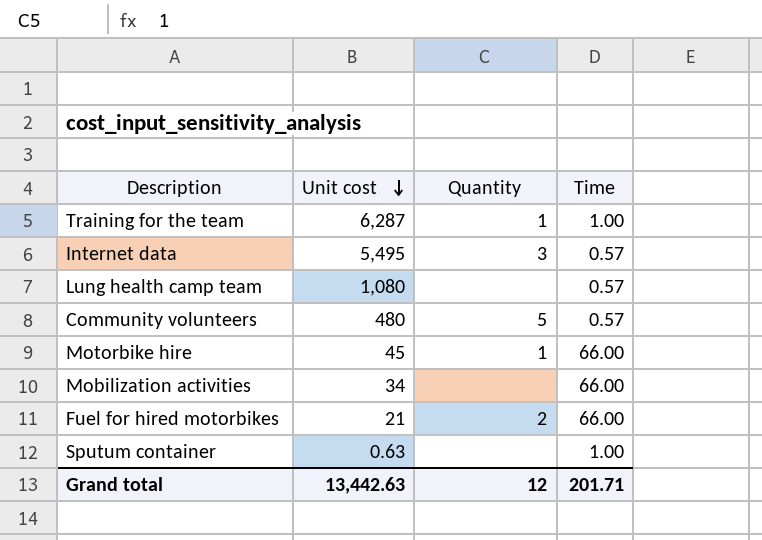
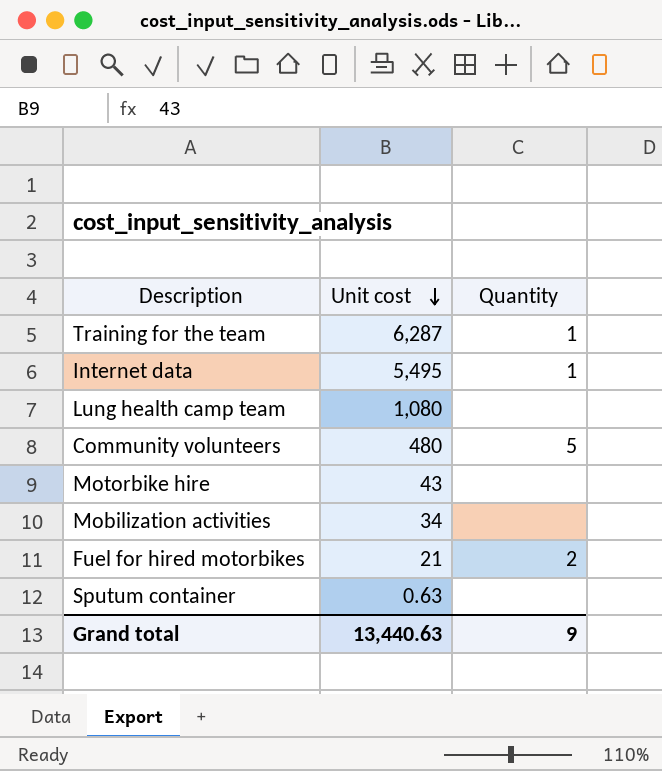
column Time | position: 4 -> none
Internet data | Quantity: 3 -> 1
Motorbike hire | Unit cost: 45 -> 43
Motorbike hire | Quantity: 1 -> none
Grand total | Unit cost: 13,442.63 -> 13,440.63
Grand total | Quantity: 12 -> 9

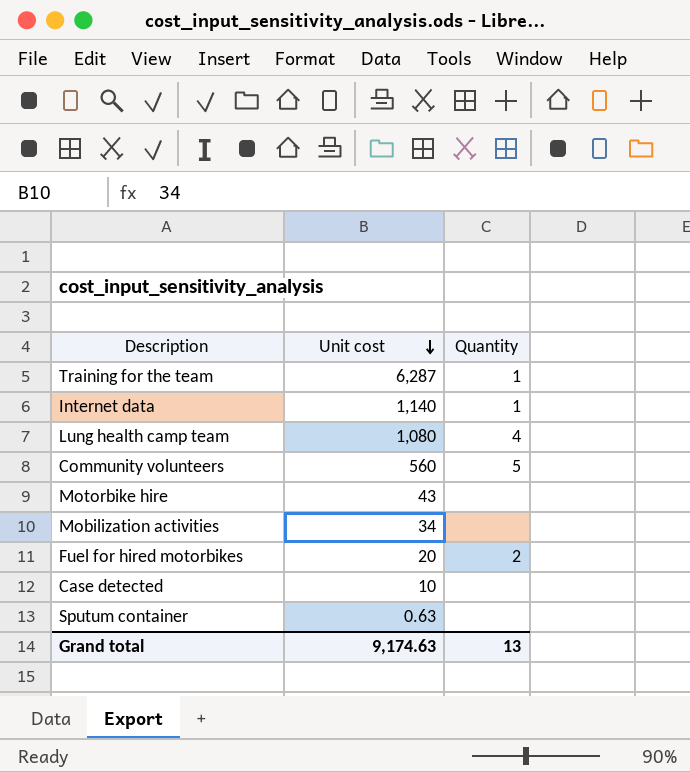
Internet data | Unit cost: 5,495 -> 1,140
Lung health camp team | Quantity: none -> 4
Community volunteers | Unit cost: 480 -> 560
Fuel for hired motorbikes | Unit cost: 21 -> 20
row Case detected: none -> 10 | none
Grand total | Unit cost: 13,440.63 -> 9,174.63
Grand total | Quantity: 9 -> 13

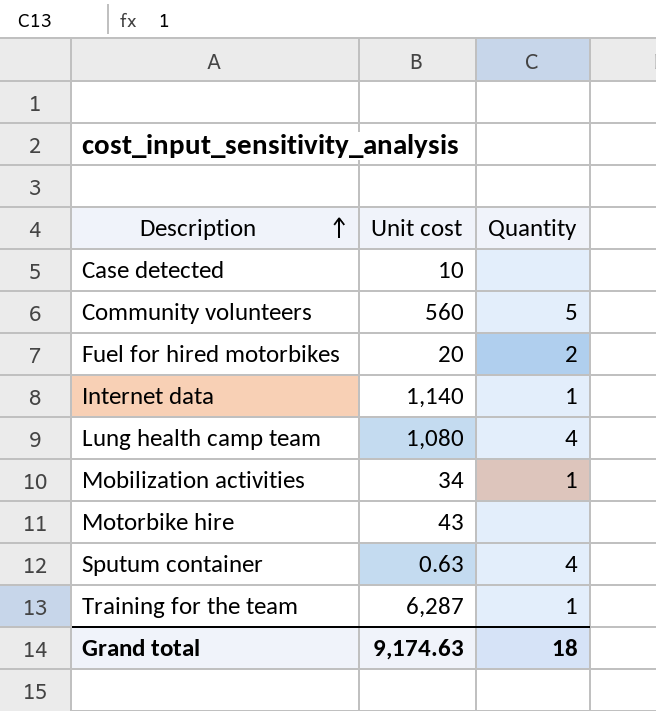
row order: Unit cost descending -> Description ascending
Mobilization activities | Quantity: none -> 1
Sputum container | Quantity: none -> 4
Grand total | Quantity: 13 -> 18

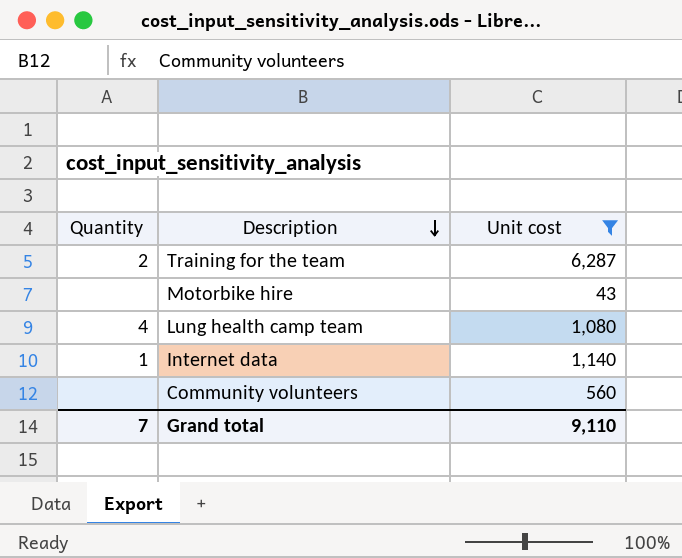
filter: none -> Unit cost >= 43
row order: Description ascending -> Description descending
column Quantity | position: 3 -> 1
Training for the team | Quantity: 1 -> 2
Community volunteers | Quantity: 5 -> none
Grand total | Quantity: 18 -> 7
Grand total | Unit cost: 9,174.63 -> 9,110

